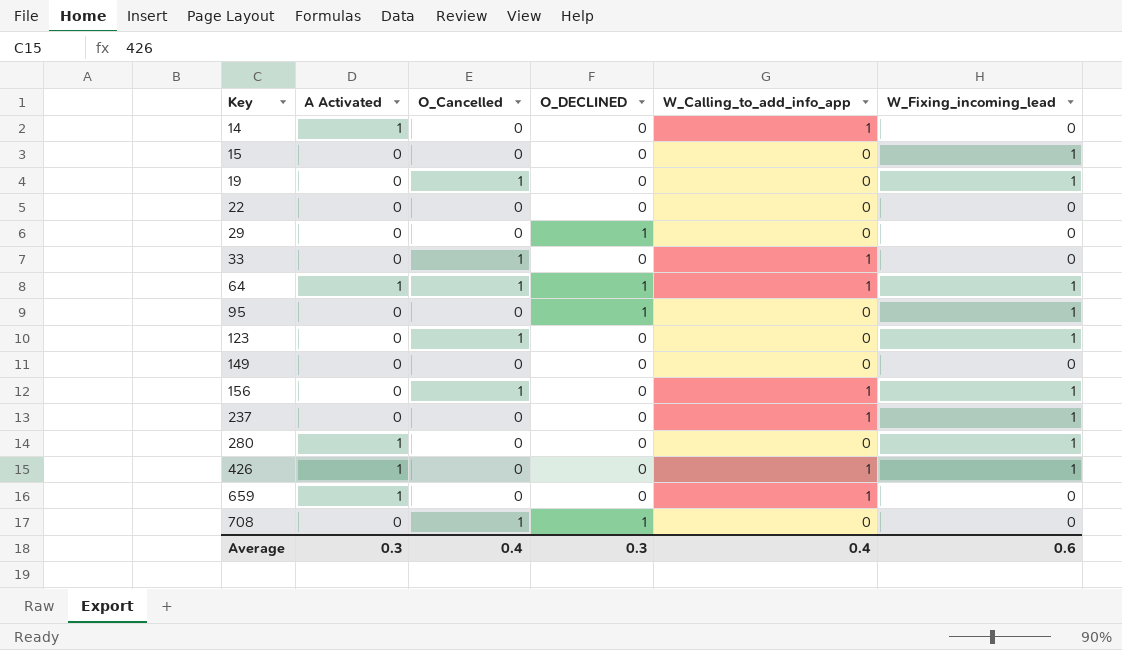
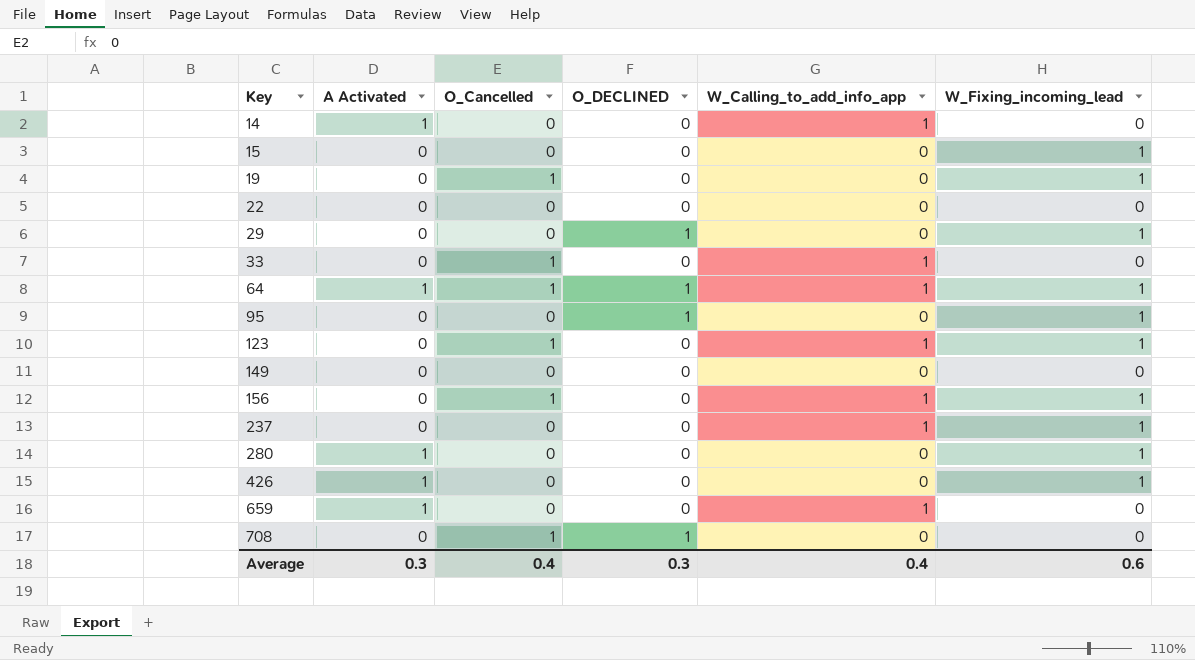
29 | W_Fixing_incoming_lead: 0 -> 1
123 | W_Calling_to_add_info_app: 0 -> 1
426 | W_Calling_to_add_info_app: 1 -> 0

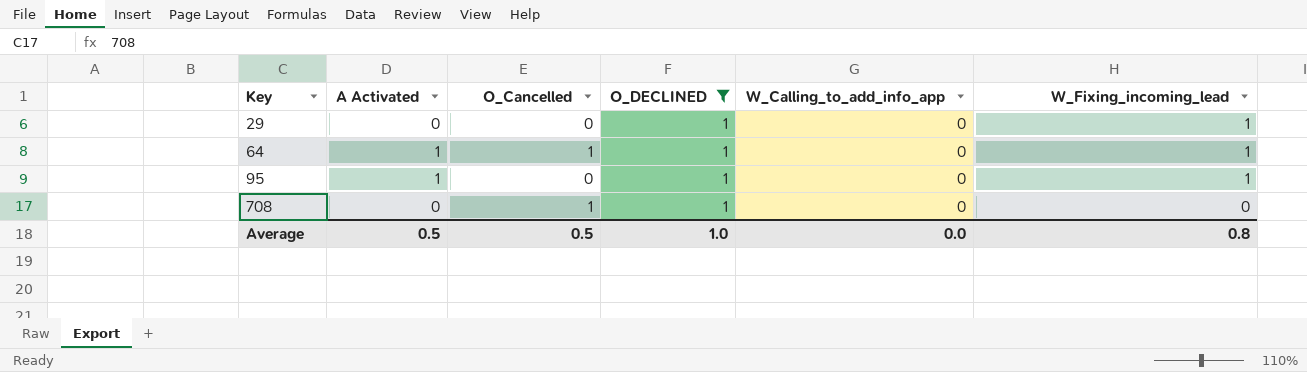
filter: none -> O_DECLINED = 1
64 | W_Calling_to_add_info_app: 1 -> 0
95 | A Activated: 0 -> 1
Average | A Activated: 0.3 -> 0.5
Average | O_Cancelled: 0.4 -> 0.5
Average | O_DECLINED: 0.3 -> 1.0
Average | W_Calling_to_add_info_app: 0.4 -> 0.0
Average | W_Fixing_incoming_lead: 0.6 -> 0.8

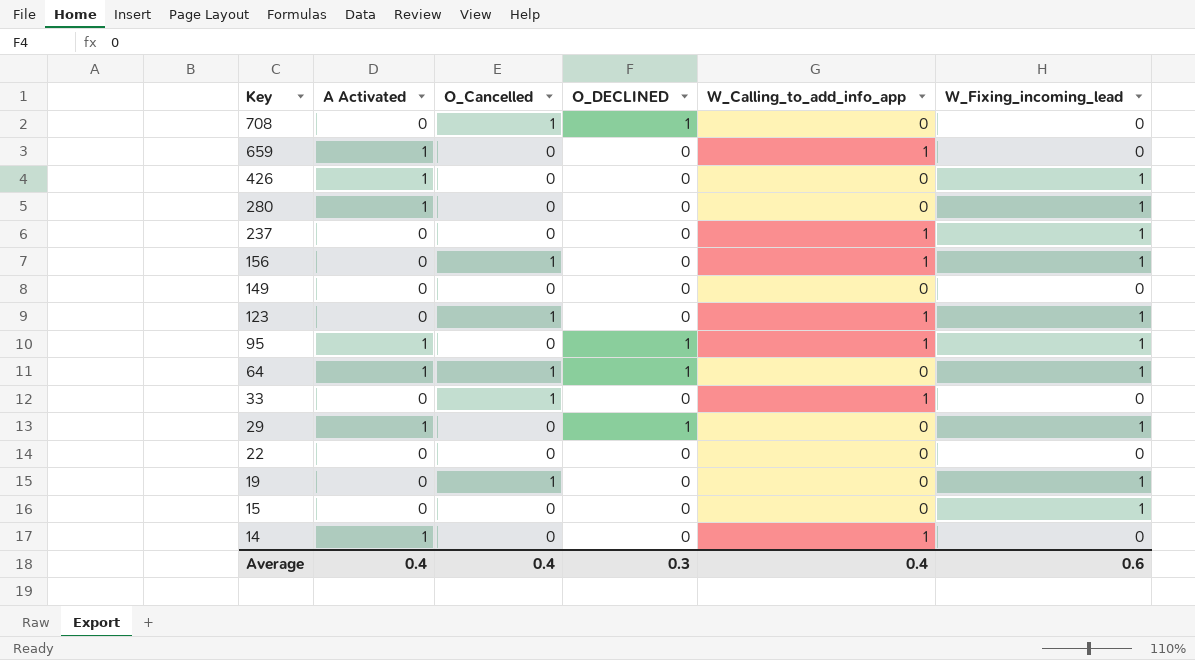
filter: O_DECLINED = 1 -> none
row order: Key ascending -> Key descending
95 | W_Calling_to_add_info_app: 0 -> 1
29 | A Activated: 0 -> 1
Average | A Activated: 0.5 -> 0.4
Average | O_Cancelled: 0.5 -> 0.4
Average | O_DECLINED: 1.0 -> 0.3
Average | W_Calling_to_add_info_app: 0.0 -> 0.4
Average | W_Fixing_incoming_lead: 0.8 -> 0.6

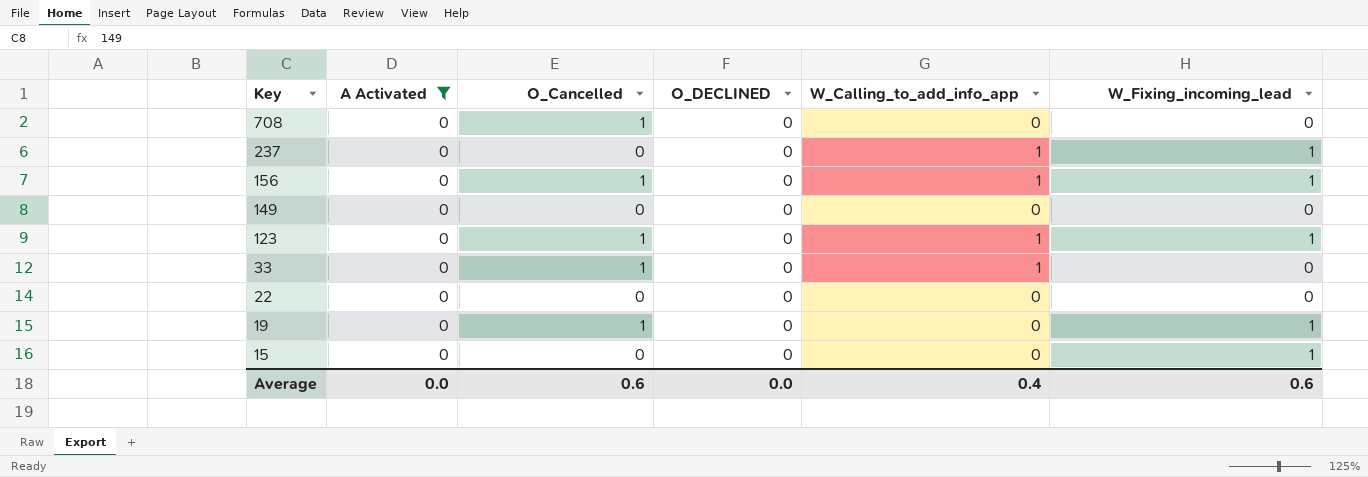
filter: none -> A Activated = 0
708 | O_DECLINED: 1 -> 0
Average | A Activated: 0.4 -> 0.0
Average | O_Cancelled: 0.4 -> 0.6
Average | O_DECLINED: 0.3 -> 0.0

